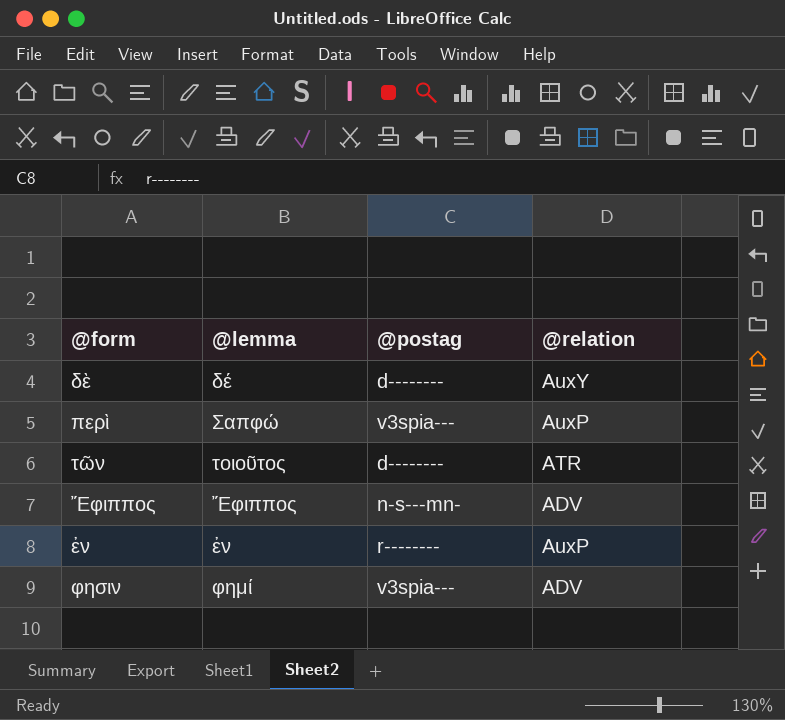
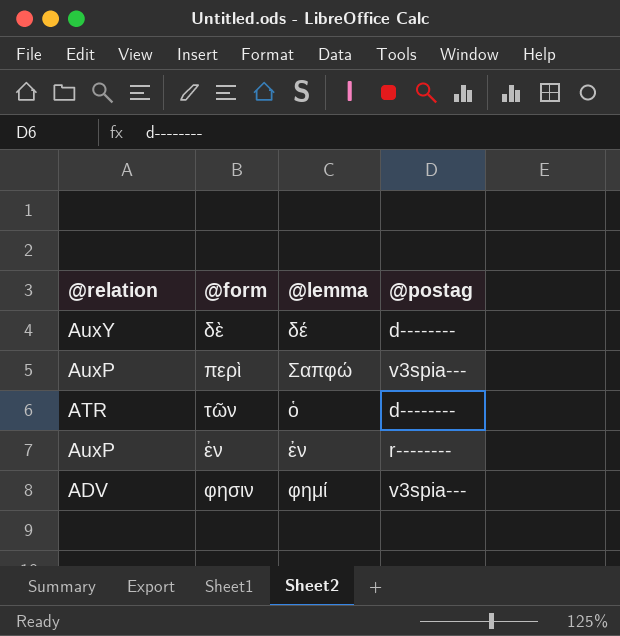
column @relation | position: 4 -> 1
row Ἔφιππος: Ἔφιππος | n-s---mn- | ADV -> none
τῶν | @lemma: τοιοῦτος -> ὁ

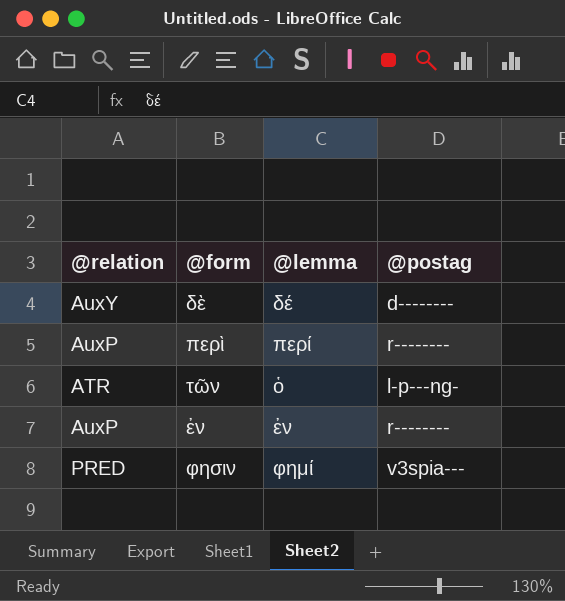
περὶ | @lemma: Σαπφώ -> περί
περὶ | @postag: v3spia--- -> r--------
τῶν | @postag: d-------- -> l-p---ng-
φησιν | @relation: ADV -> PRED

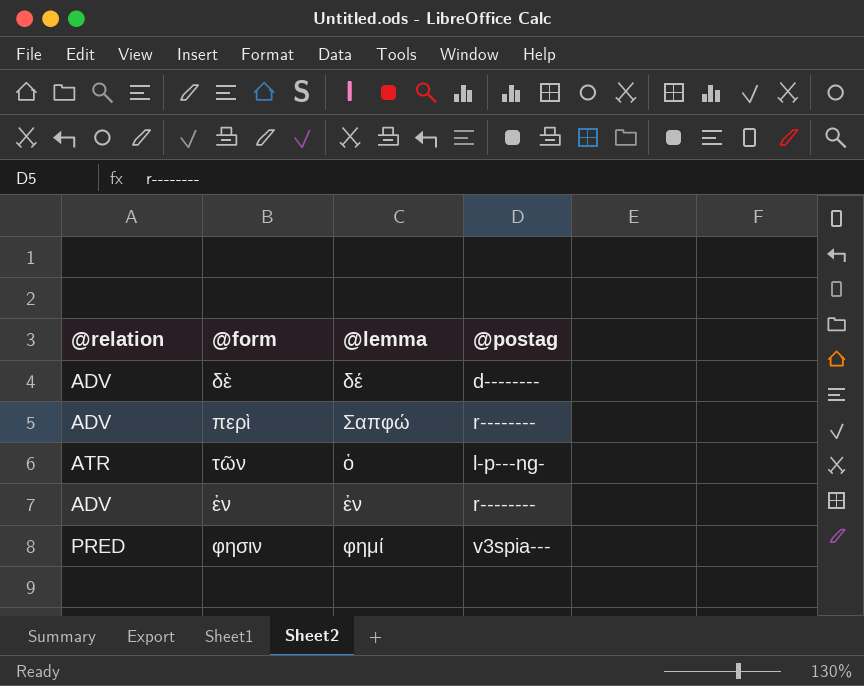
δὲ | @relation: AuxY -> ADV
περὶ | @relation: AuxP -> ADV
περὶ | @lemma: περί -> Σαπφώ
ἐν | @relation: AuxP -> ADV

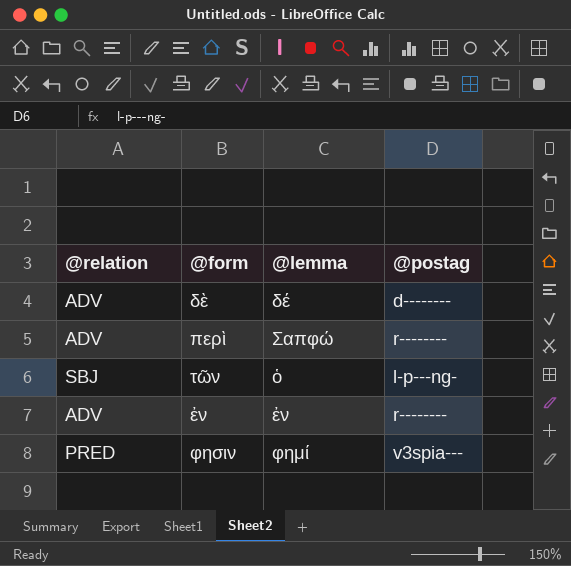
τῶν | @relation: ATR -> SBJ

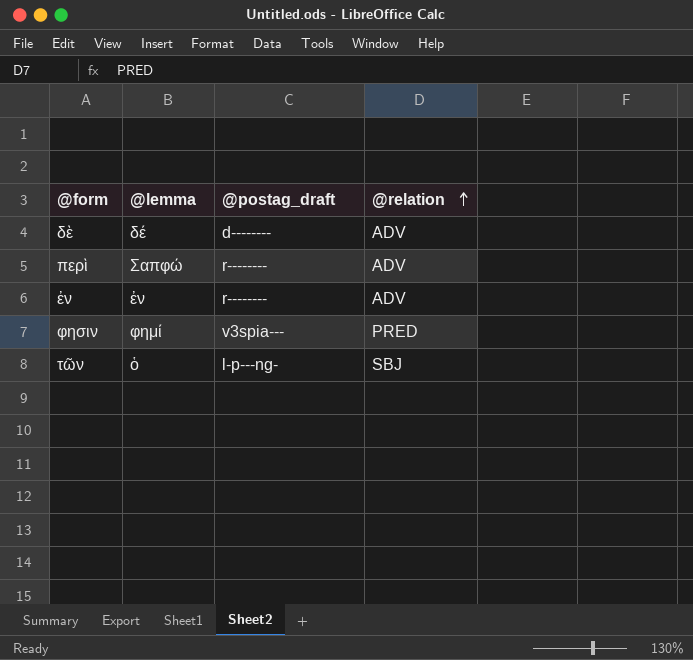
row order: none -> @relation ascending
column name: @postag -> @postag_draft
column @relation | position: 1 -> 4

